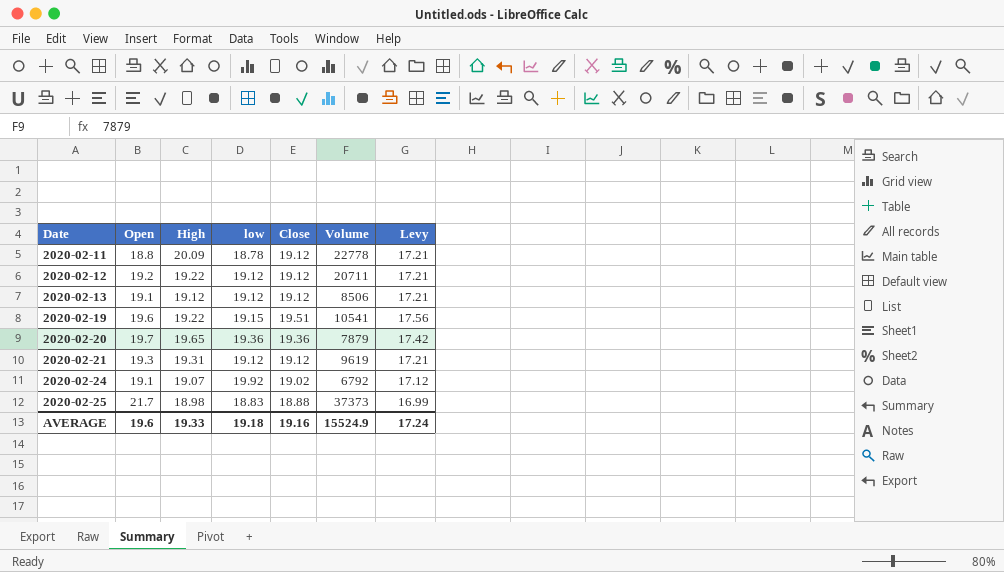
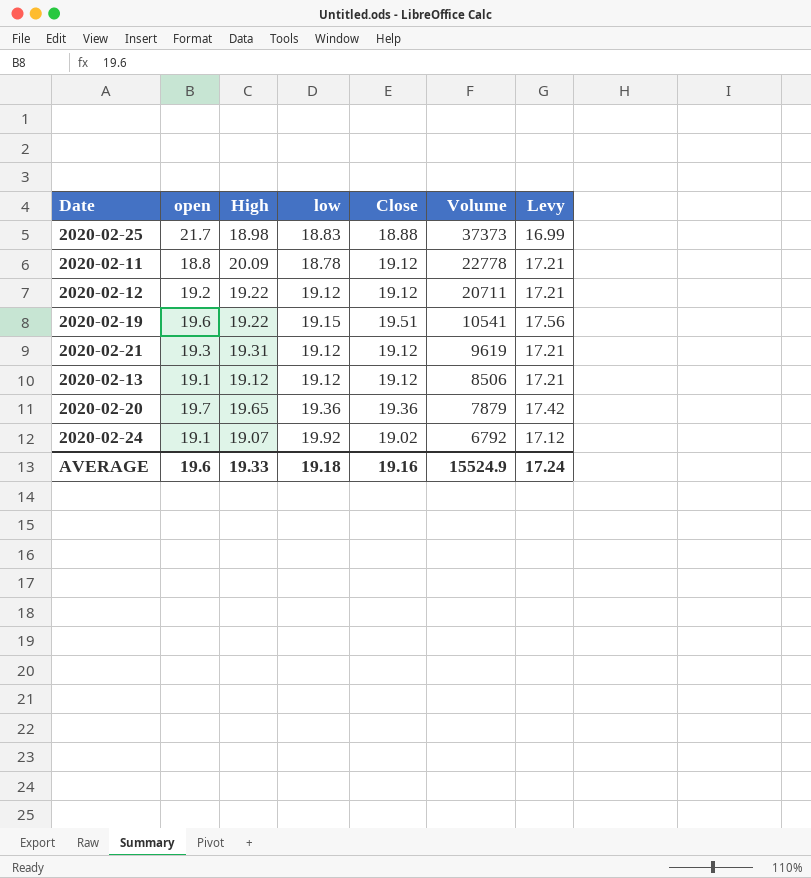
row order: Date ascending -> Volume descending
column name: Open -> open

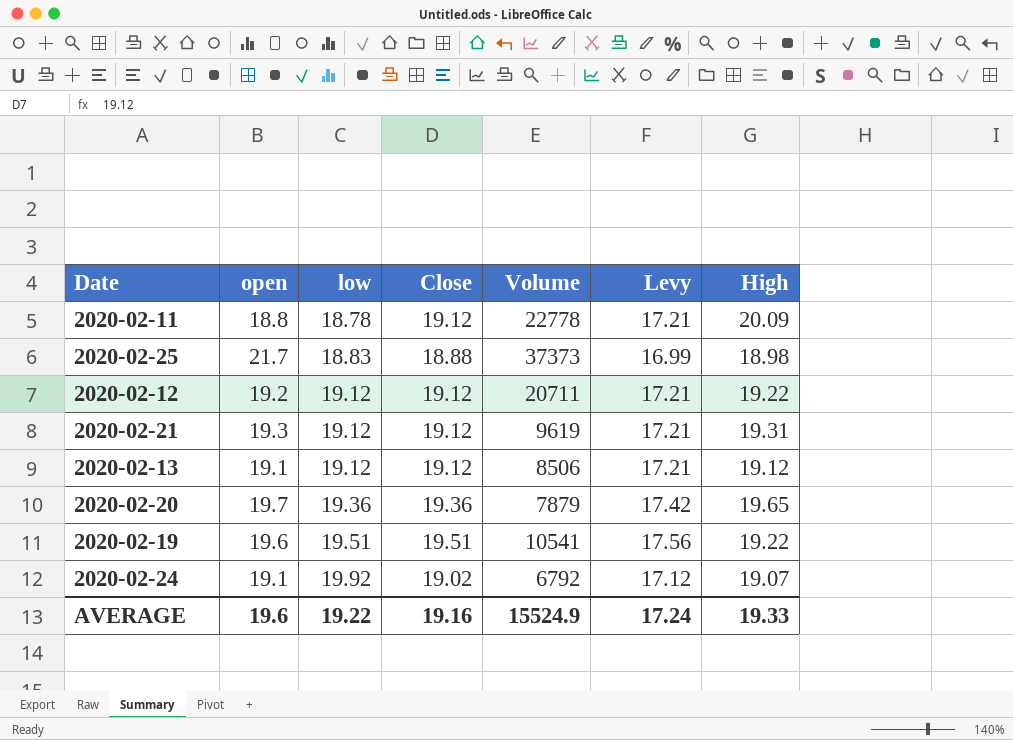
row order: Volume descending -> low ascending
column High | position: 3 -> 7
2020-02-19 | low: 19.15 -> 19.51
AVERAGE | low: 19.18 -> 19.22

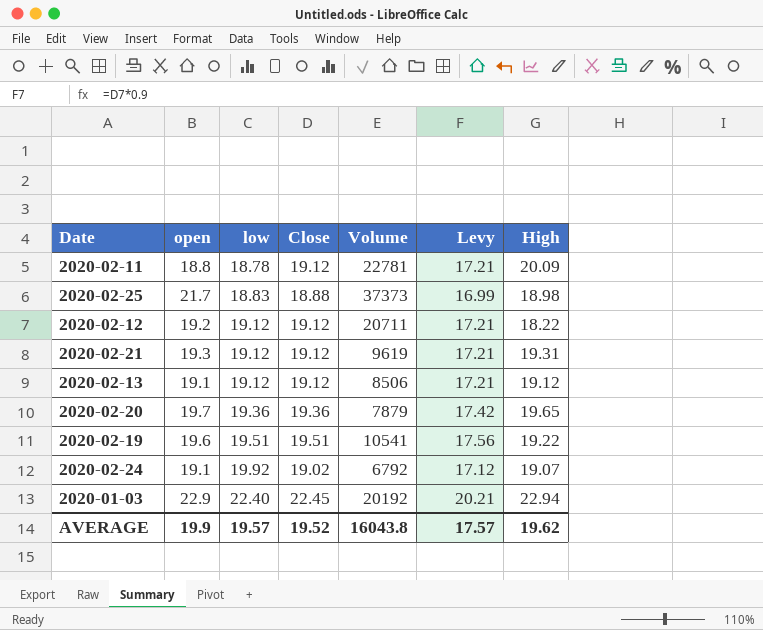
2020-02-11 | Volume: 22778 -> 22781
2020-02-12 | High: 19.22 -> 18.22
row 2020-01-03: none -> 22.9 | 22.40 | 22.45 | 20192 | 20.21 | 22.94
AVERAGE | open: 19.6 -> 19.9
AVERAGE | low: 19.22 -> 19.57
AVERAGE | Close: 19.16 -> 19.52
AVERAGE | Volume: 15524.9 -> 16043.8
AVERAGE | Levy: 17.24 -> 17.57
AVERAGE | High: 19.33 -> 19.62

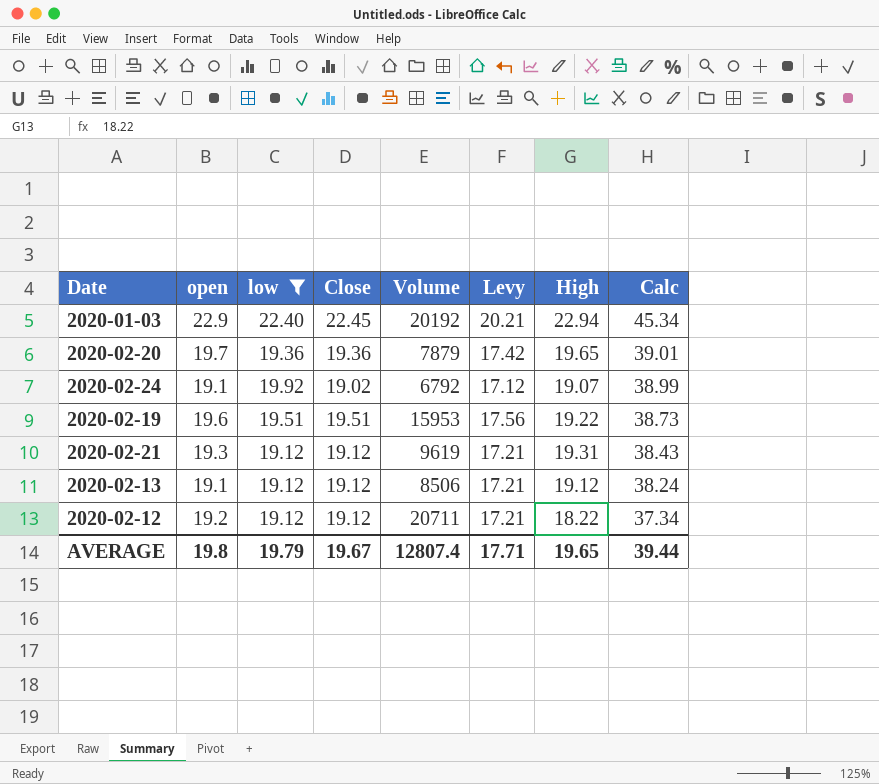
filter: none -> low >= 19.12
row order: low ascending -> Calc descending
column Calc | formula: none -> [low] + [High]
2020-02-19 | Volume: 10541 -> 15953
AVERAGE | open: 19.9 -> 19.8
AVERAGE | low: 19.57 -> 19.79
AVERAGE | Close: 19.52 -> 19.67
AVERAGE | Volume: 16043.8 -> 12807.4
AVERAGE | Levy: 17.57 -> 17.71
AVERAGE | High: 19.62 -> 19.65

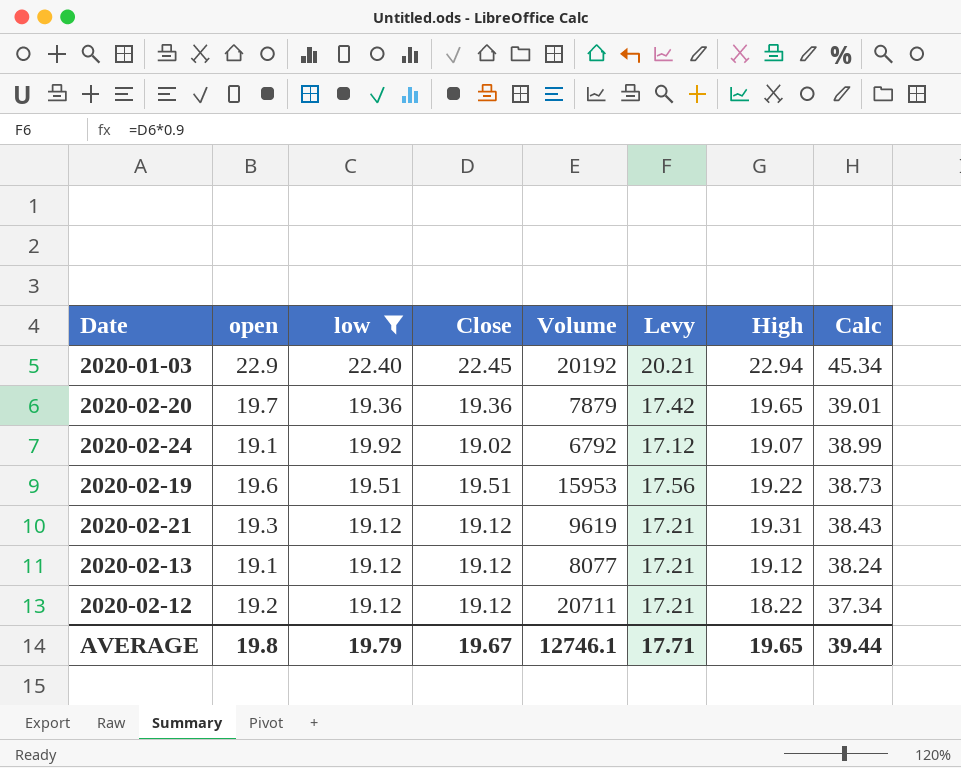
2020-02-13 | Volume: 8506 -> 8077
AVERAGE | Volume: 12807.4 -> 12746.1

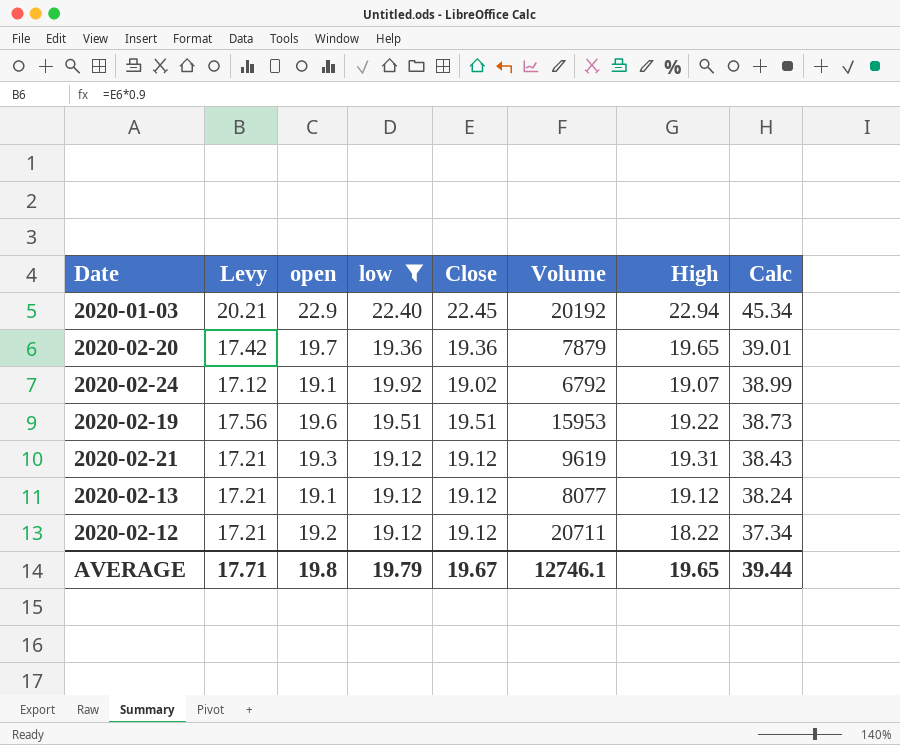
column Levy | position: 6 -> 2

